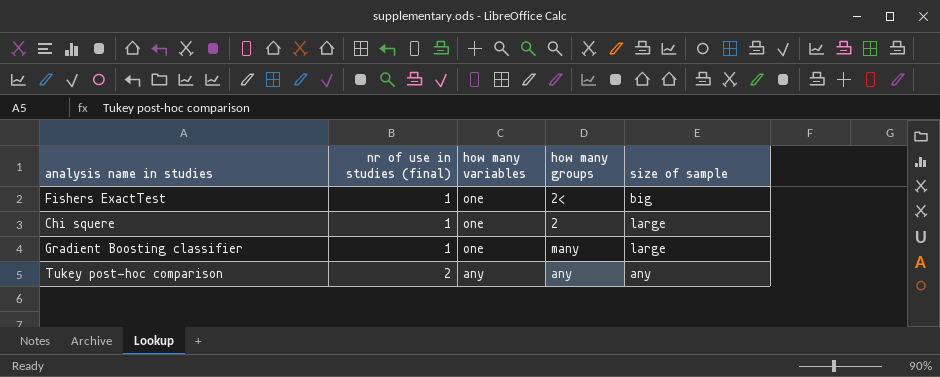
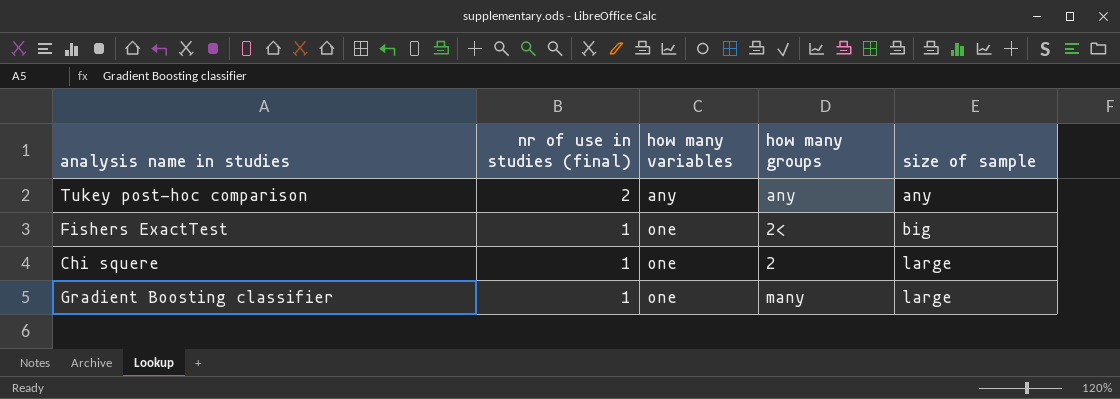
row order: nr of use in studies (final) ascending -> nr of use in studies (final) descending

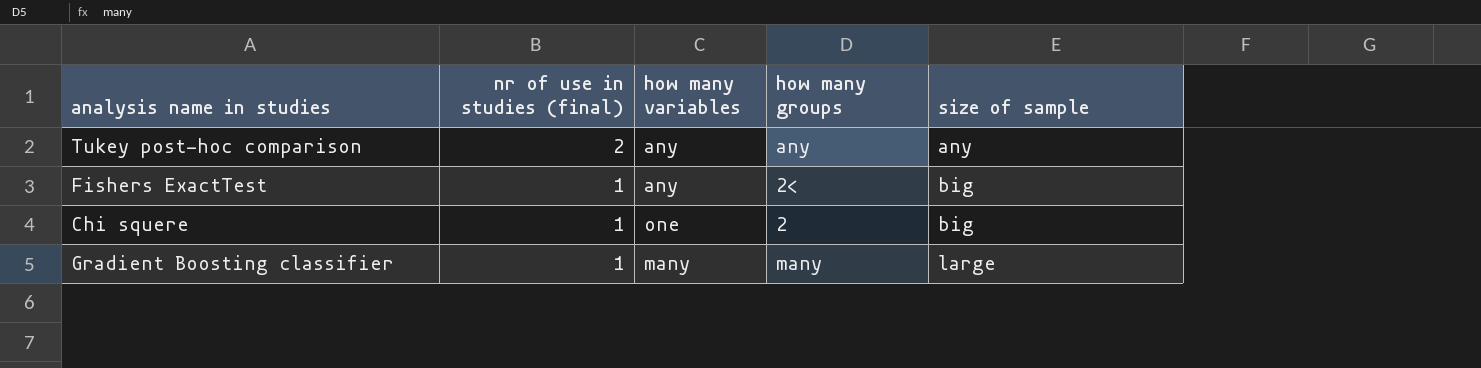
Fishers ExactTest | how many variables: one -> any
Chi squere | size of sample: large -> big
Gradient Boosting classifier | how many variables: one -> many

